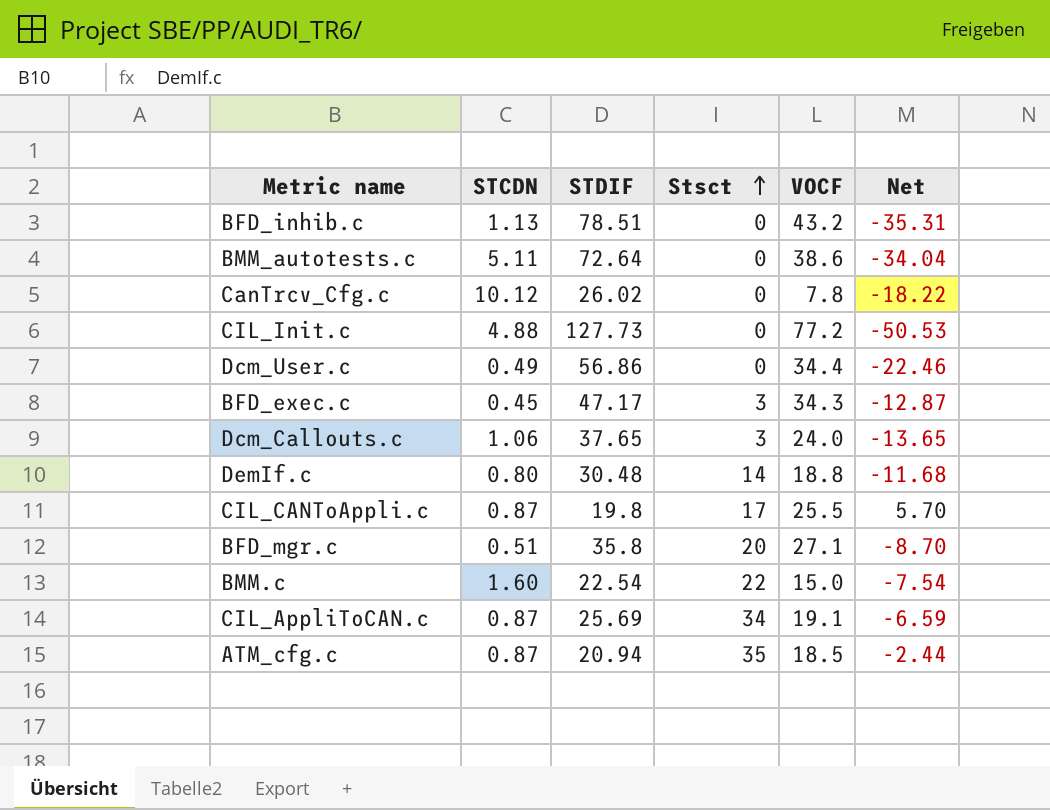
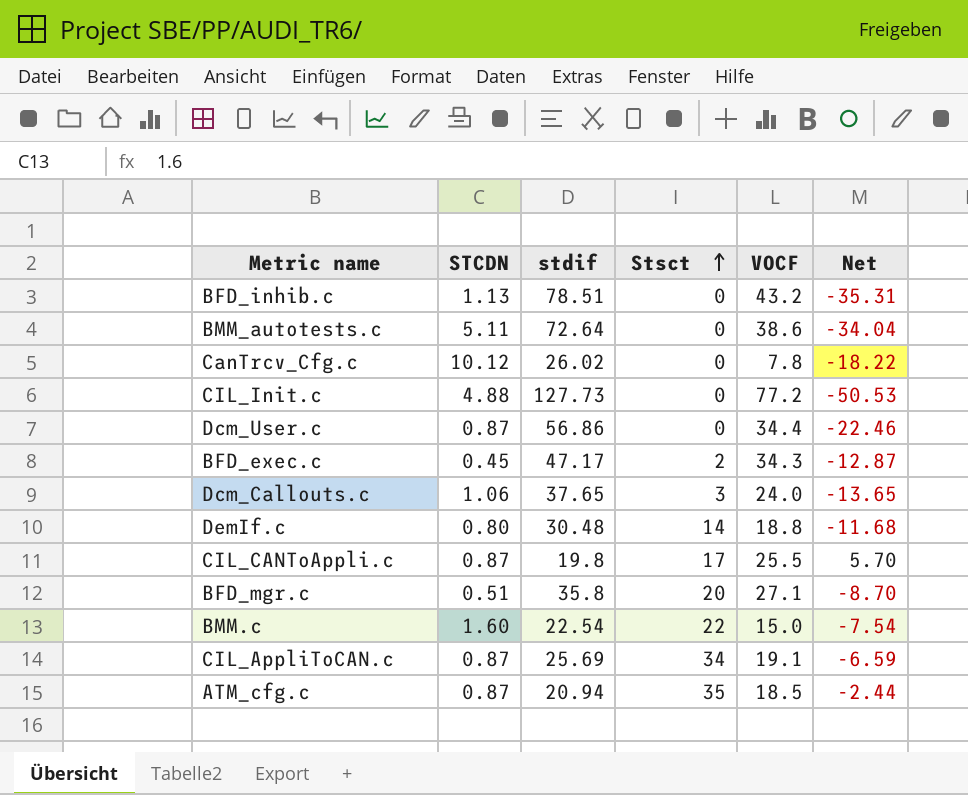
column name: STDIF -> stdif
Dcm_User.c | STCDN: 0.49 -> 0.87
BFD_exec.c | Stsct: 3 -> 2

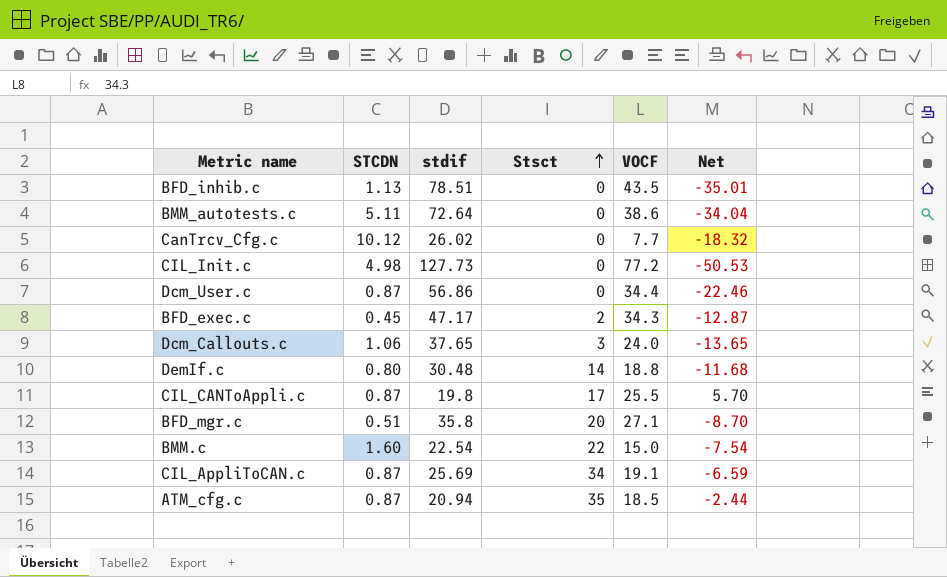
BFD_inhib.c | VOCF: 43.2 -> 43.5
BFD_inhib.c | Net: -35.31 -> -35.01
CanTrcv_Cfg.c | VOCF: 7.8 -> 7.7
CanTrcv_Cfg.c | Net: -18.22 -> -18.32
CIL_Init.c | STCDN: 4.88 -> 4.98

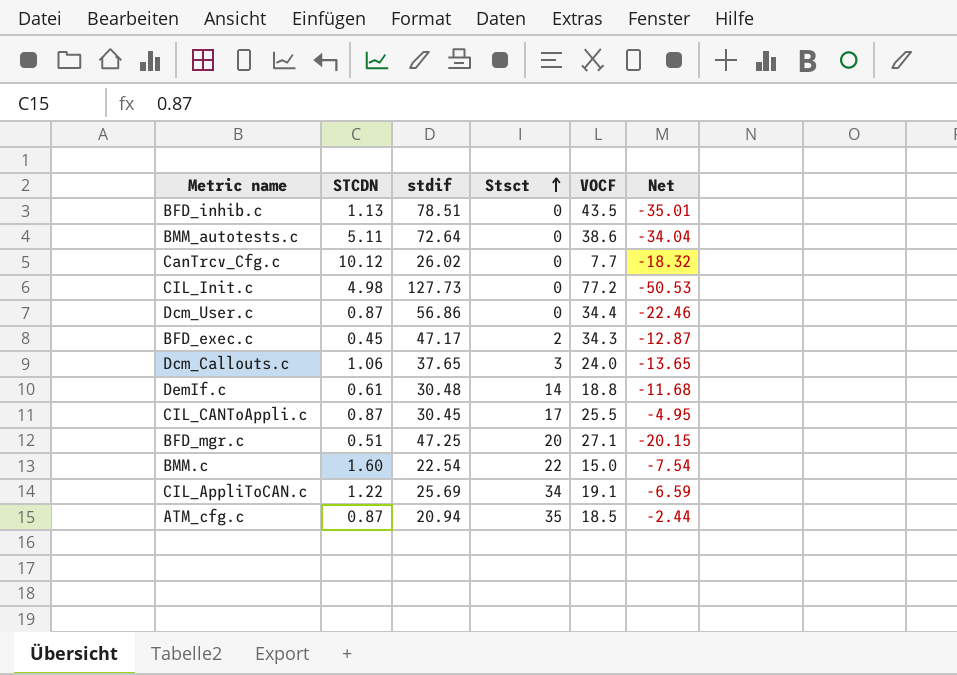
DemIf.c | STCDN: 0.80 -> 0.61
CIL_CANToAppli.c | stdif: 19.8 -> 30.45
CIL_CANToAppli.c | Net: 5.70 -> -4.95
BFD_mgr.c | stdif: 35.8 -> 47.25
BFD_mgr.c | Net: -8.70 -> -20.15
CIL_AppliToCAN.c | STCDN: 0.87 -> 1.22

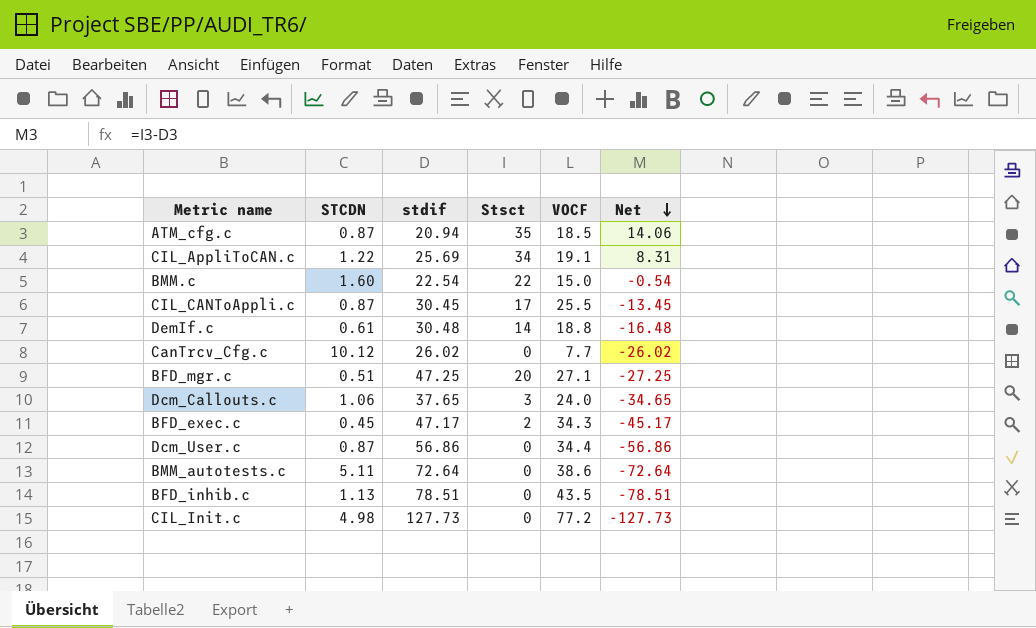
row order: Stsct ascending -> Net descending
column Net | formula: [VOCF] - [stdif] -> [Stsct] - [stdif]

